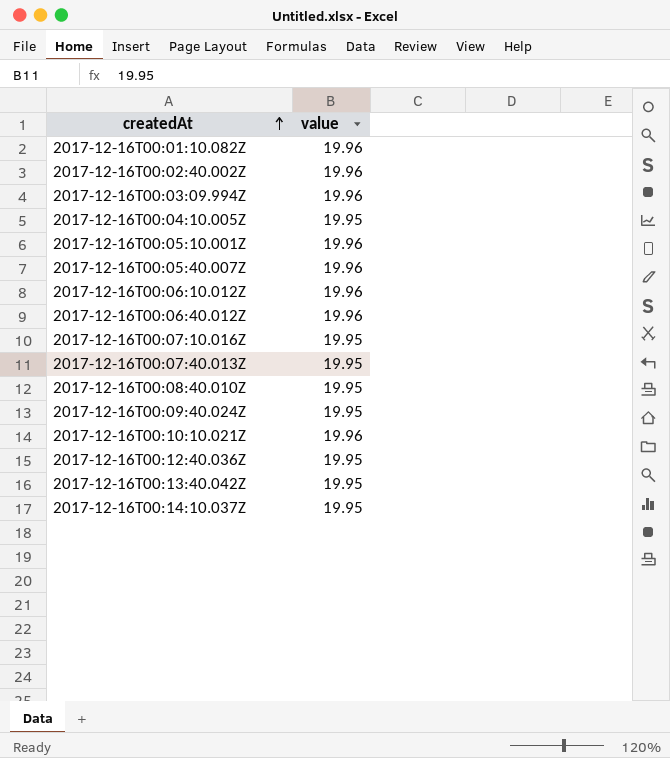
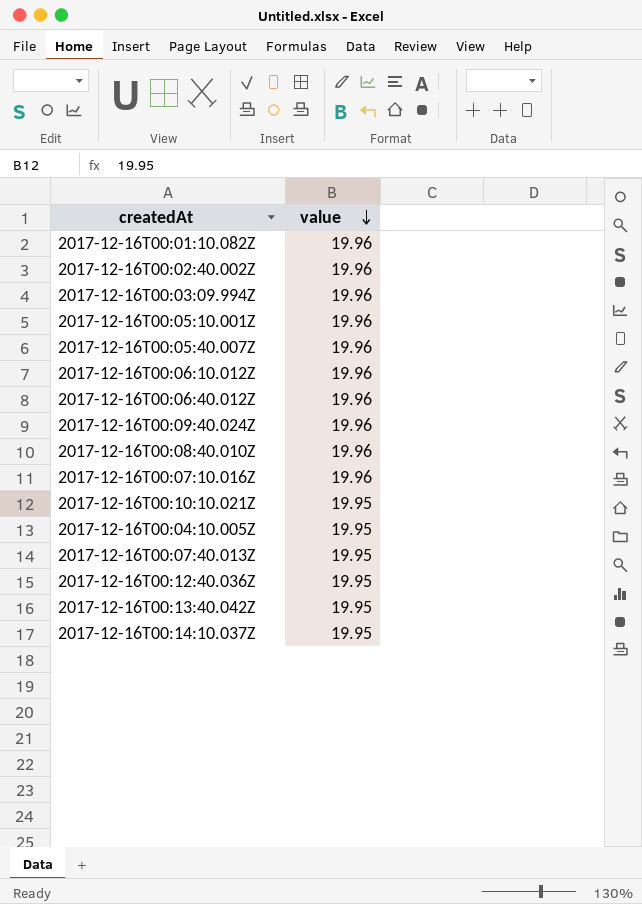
row order: createdAt ascending -> value descending
2017-12-16T00:09:40.024Z | value: 19.95 -> 19.96
2017-12-16T00:08:40.010Z | value: 19.95 -> 19.96
2017-12-16T00:07:10.016Z | value: 19.95 -> 19.96
2017-12-16T00:10:10.021Z | value: 19.96 -> 19.95

